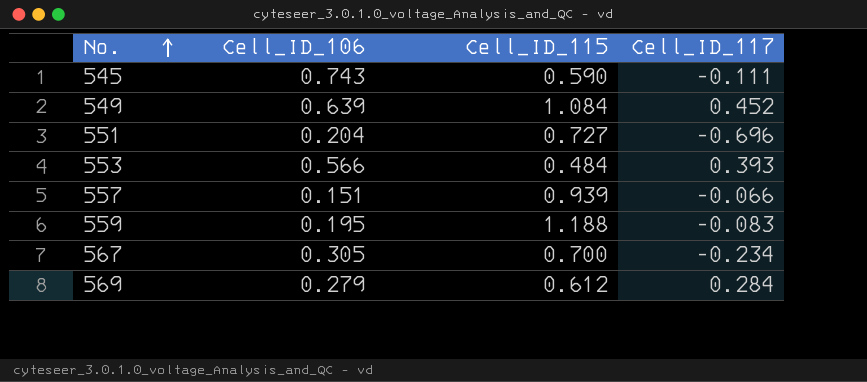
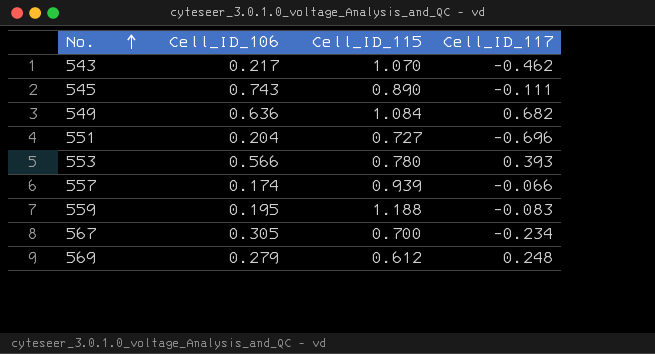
row 543: none -> 0.217 | 1.070 | -0.462
545 | Cell_ID_115: 0.590 -> 0.890
549 | Cell_ID_106: 0.639 -> 0.636
549 | Cell_ID_117: 0.452 -> 0.682
553 | Cell_ID_115: 0.484 -> 0.780
557 | Cell_ID_106: 0.151 -> 0.174
569 | Cell_ID_117: 0.284 -> 0.248

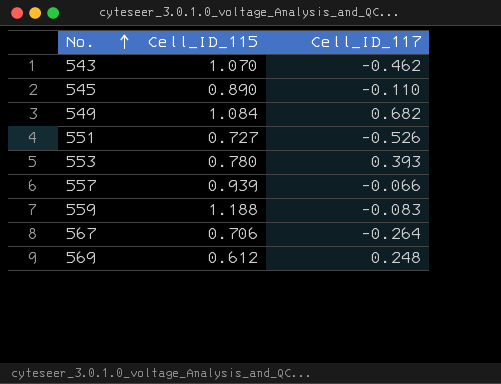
column Cell_ID_106 | position: 2 -> none
545 | Cell_ID_117: -0.111 -> -0.110
551 | Cell_ID_117: -0.696 -> -0.526
567 | Cell_ID_115: 0.700 -> 0.706
567 | Cell_ID_117: -0.234 -> -0.264

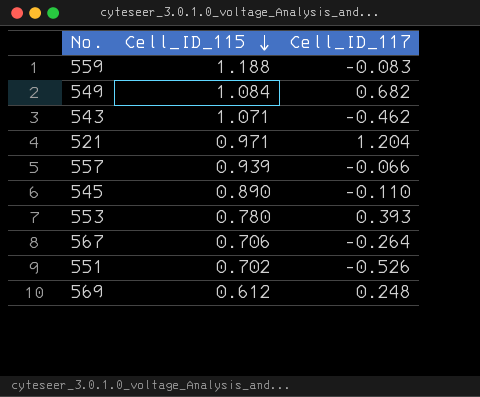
row order: No. ascending -> Cell_ID_115 descending
543 | Cell_ID_115: 1.070 -> 1.071
row 521: none -> 0.971 | 1.204
551 | Cell_ID_115: 0.727 -> 0.702

